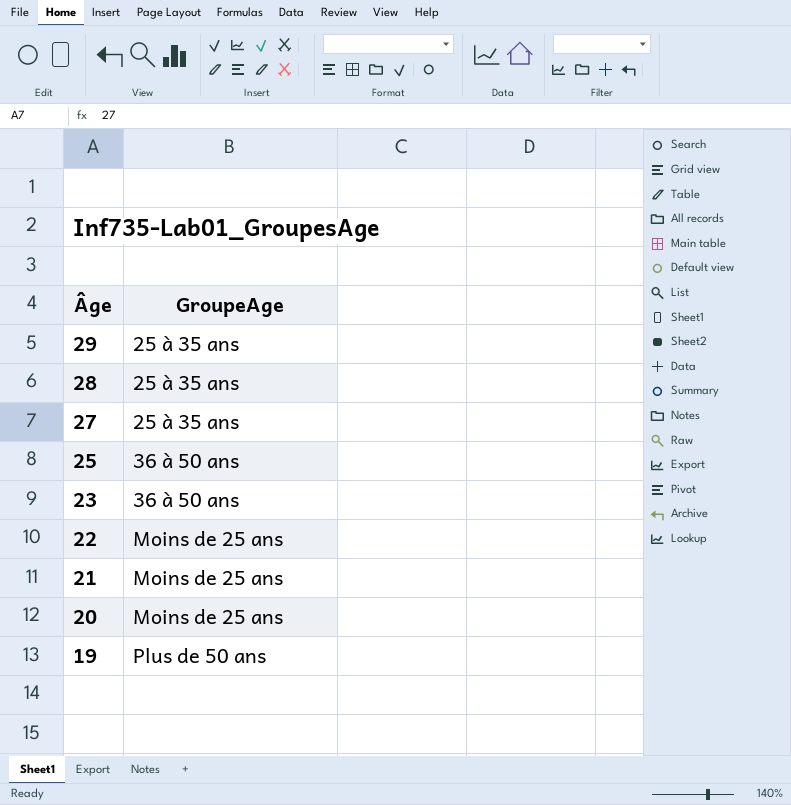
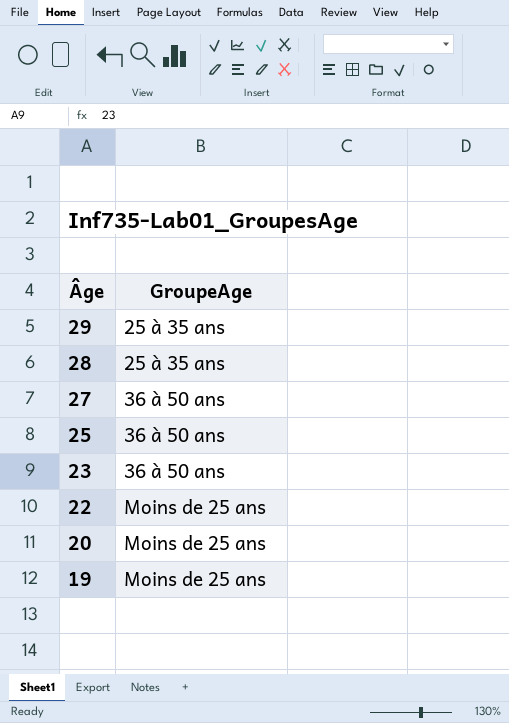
row 21: Moins de 25 ans -> none
27 | GroupeAge: 25 à 35 ans -> 36 à 50 ans
19 | GroupeAge: Plus de 50 ans -> Moins de 25 ans

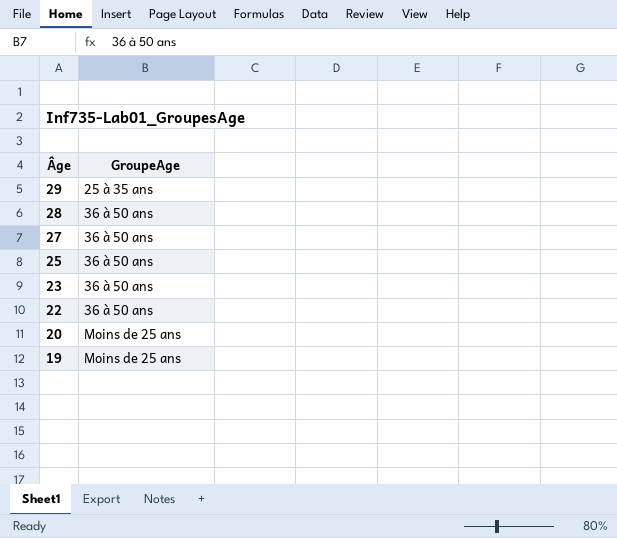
28 | GroupeAge: 25 à 35 ans -> 36 à 50 ans
22 | GroupeAge: Moins de 25 ans -> 36 à 50 ans

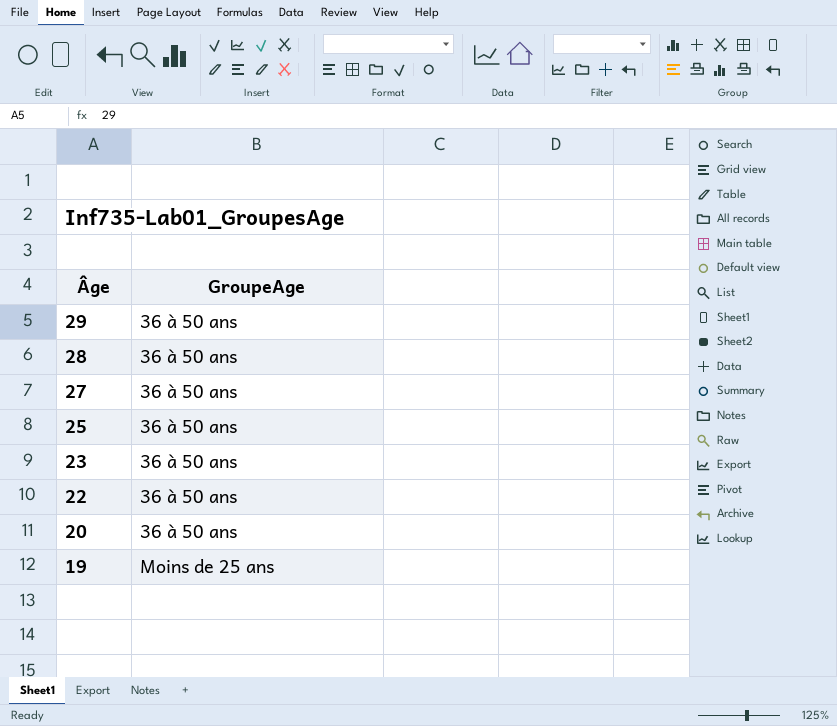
29 | GroupeAge: 25 à 35 ans -> 36 à 50 ans
20 | GroupeAge: Moins de 25 ans -> 36 à 50 ans

